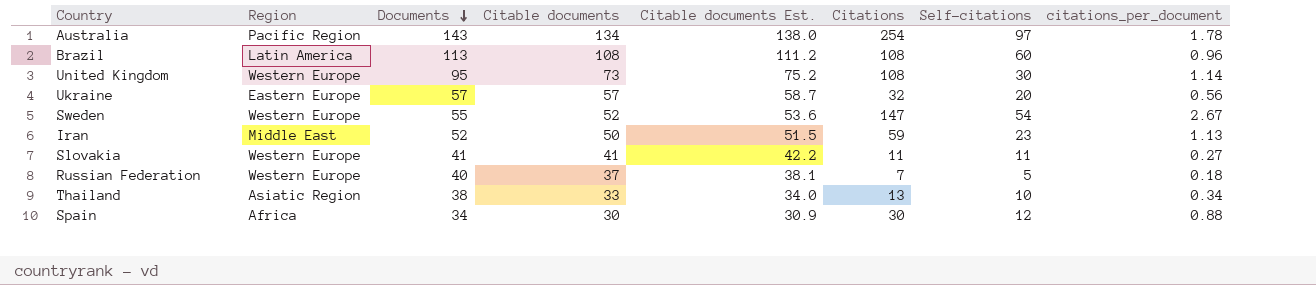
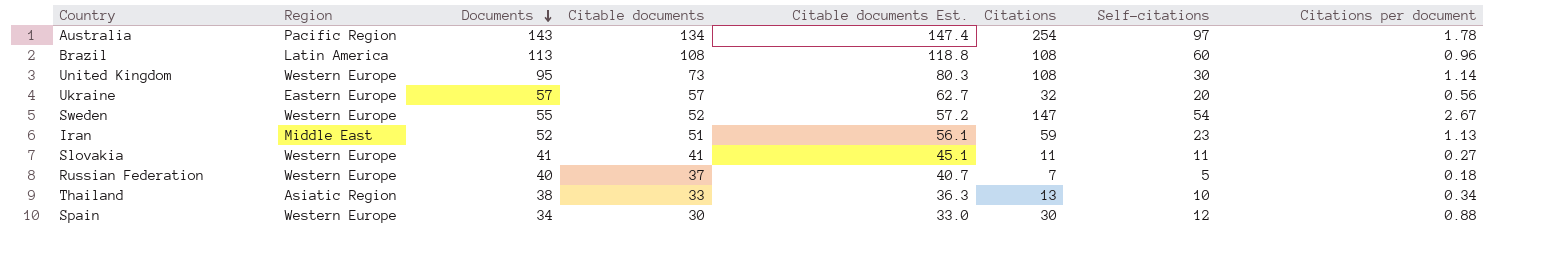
column Citable documents Est. | formula: [Citable documents] * 1.03 -> [Citable documents] * 1.1
column name: citations_per_document -> Citations per document
Iran | Citable documents: 50 -> 51
Spain | Region: Africa -> Western Europe

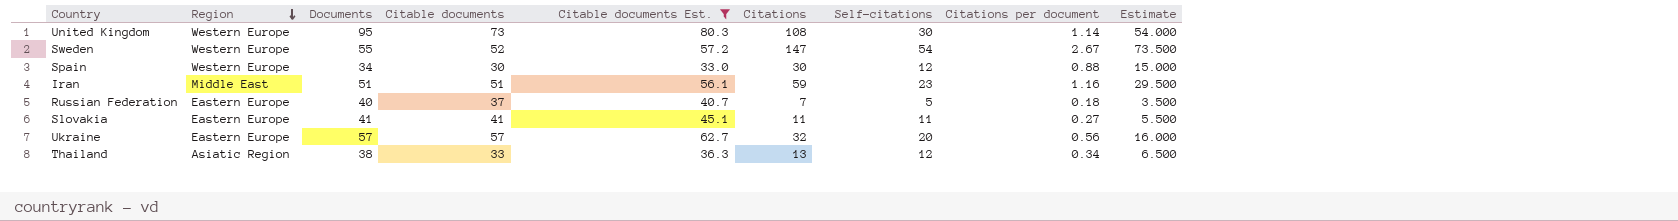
filter: none -> Citable documents Est. <= 80.3
row order: Documents descending -> Region descending
column Estimate | formula: none -> [Citations] * 0.5
Iran | Documents: 52 -> 51
Iran | Citations per document: 1.13 -> 1.16
Russian Federation | Region: Western Europe -> Eastern Europe
Slovakia | Region: Western Europe -> Eastern Europe
Thailand | Self-citations: 10 -> 12

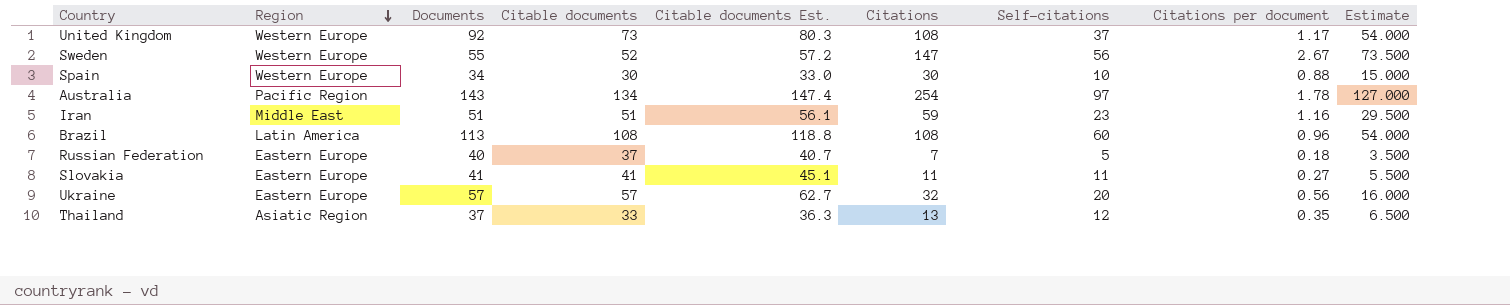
filter: Citable documents Est. <= 80.3 -> none
United Kingdom | Documents: 95 -> 92
United Kingdom | Self-citations: 30 -> 37
United Kingdom | Citations per document: 1.14 -> 1.17
Sweden | Self-citations: 54 -> 56
Spain | Self-citations: 12 -> 10
Thailand | Documents: 38 -> 37
Thailand | Citations per document: 0.34 -> 0.35

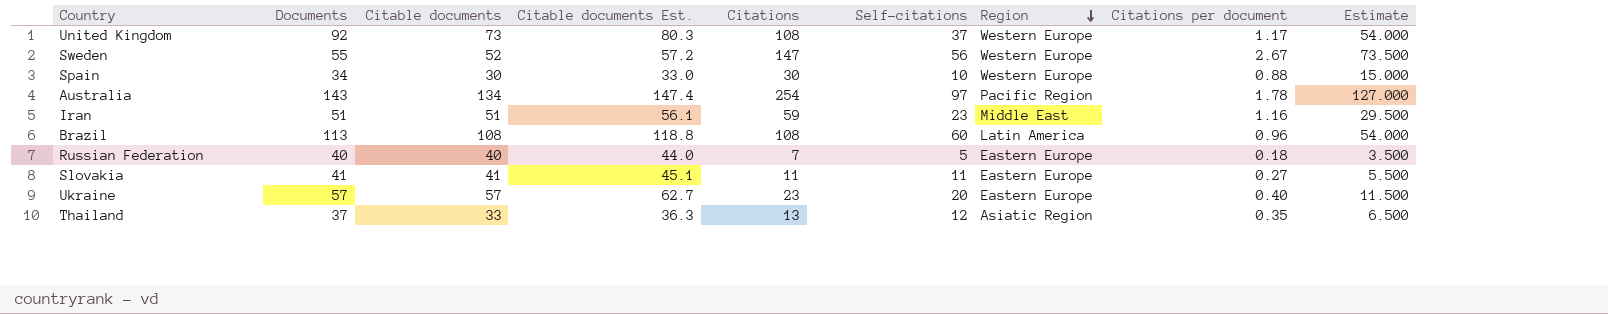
column Region | position: 2 -> 7
Russian Federation | Citable documents: 37 -> 40
Russian Federation | Citable documents Est.: 40.7 -> 44.0
Ukraine | Citations: 32 -> 23
Ukraine | Citations per document: 0.56 -> 0.40
Ukraine | Estimate: 16.000 -> 11.500

